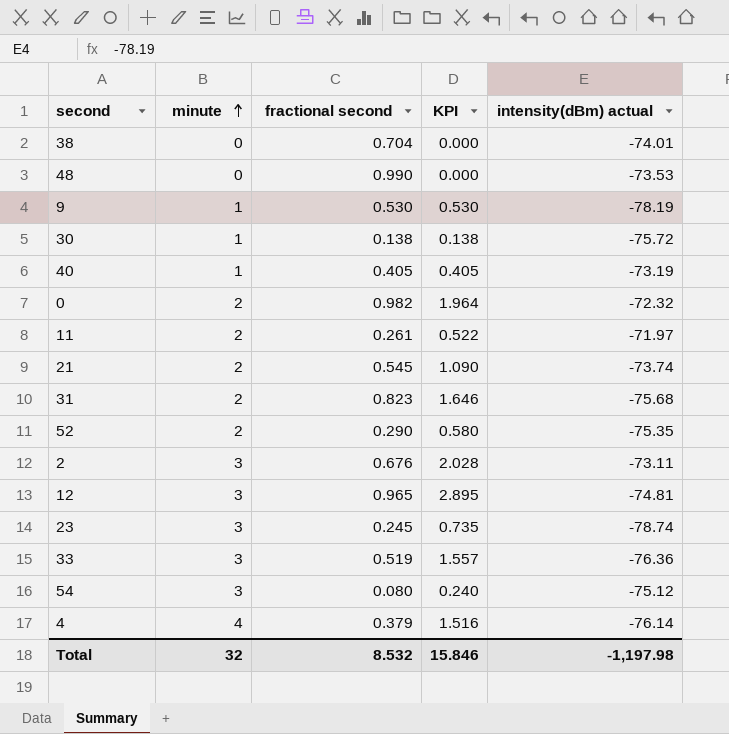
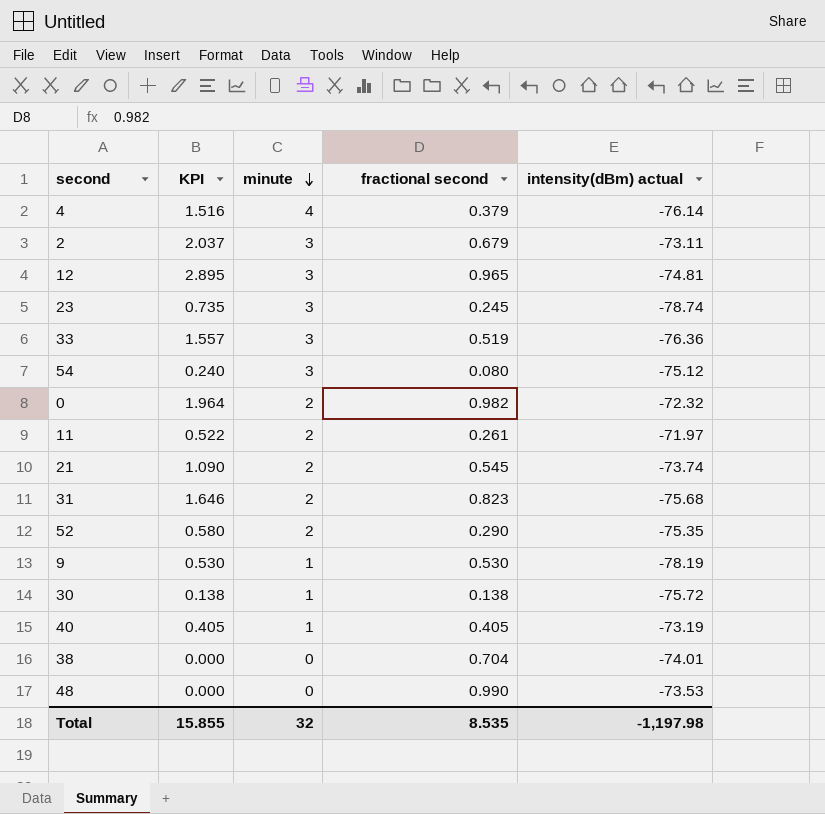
row order: minute ascending -> minute descending
column KPI | position: 4 -> 2
2 | KPI: 2.028 -> 2.037
2 | fractional second: 0.676 -> 0.679
Total | KPI: 15.846 -> 15.855
Total | fractional second: 8.532 -> 8.535

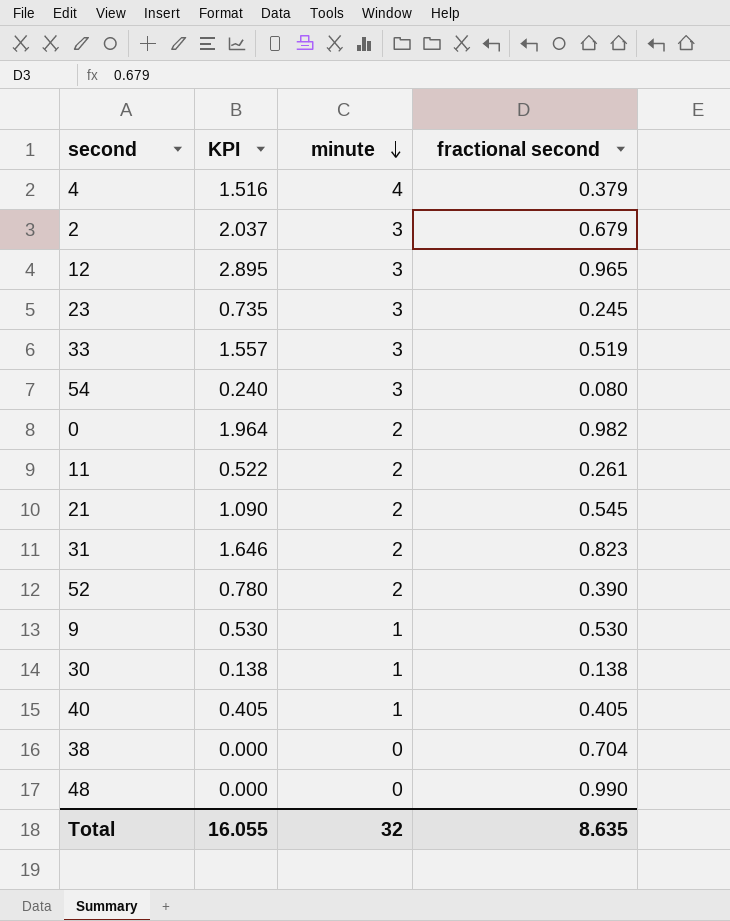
column intensity(dBm) actual | position: 5 -> none
52 | KPI: 0.580 -> 0.780
52 | fractional second: 0.290 -> 0.390
Total | KPI: 15.855 -> 16.055
Total | fractional second: 8.535 -> 8.635

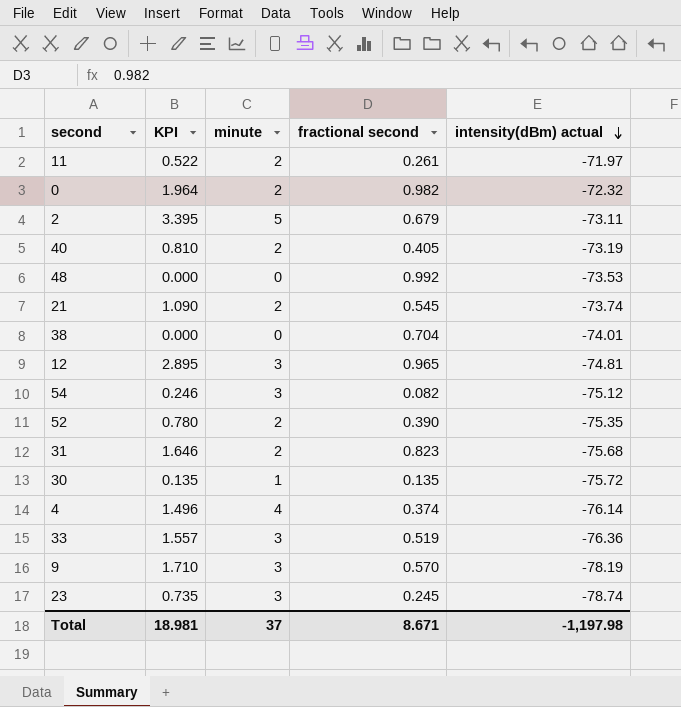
row order: minute descending -> intensity(dBm) actual descending
column intensity(dBm) actual | position: none -> 5
2 | KPI: 2.037 -> 3.395
2 | minute: 3 -> 5
40 | KPI: 0.405 -> 0.810
40 | minute: 1 -> 2
48 | fractional second: 0.990 -> 0.992
54 | KPI: 0.240 -> 0.246
54 | fractional second: 0.080 -> 0.082
30 | KPI: 0.138 -> 0.135
30 | fractional second: 0.138 -> 0.135
4 | KPI: 1.516 -> 1.496
4 | fractional second: 0.379 -> 0.374
9 | KPI: 0.530 -> 1.710
9 | minute: 1 -> 3
9 | fractional second: 0.530 -> 0.570
Total | KPI: 16.055 -> 18.981
Total | minute: 32 -> 37
Total | fractional second: 8.635 -> 8.671

